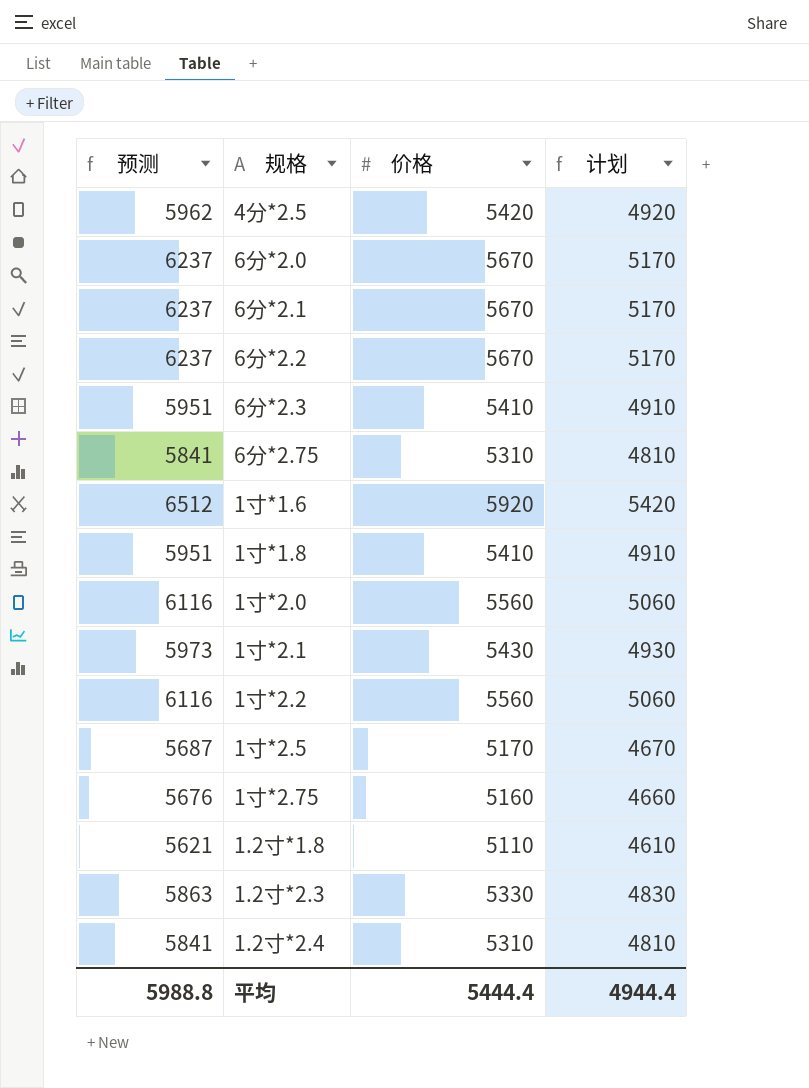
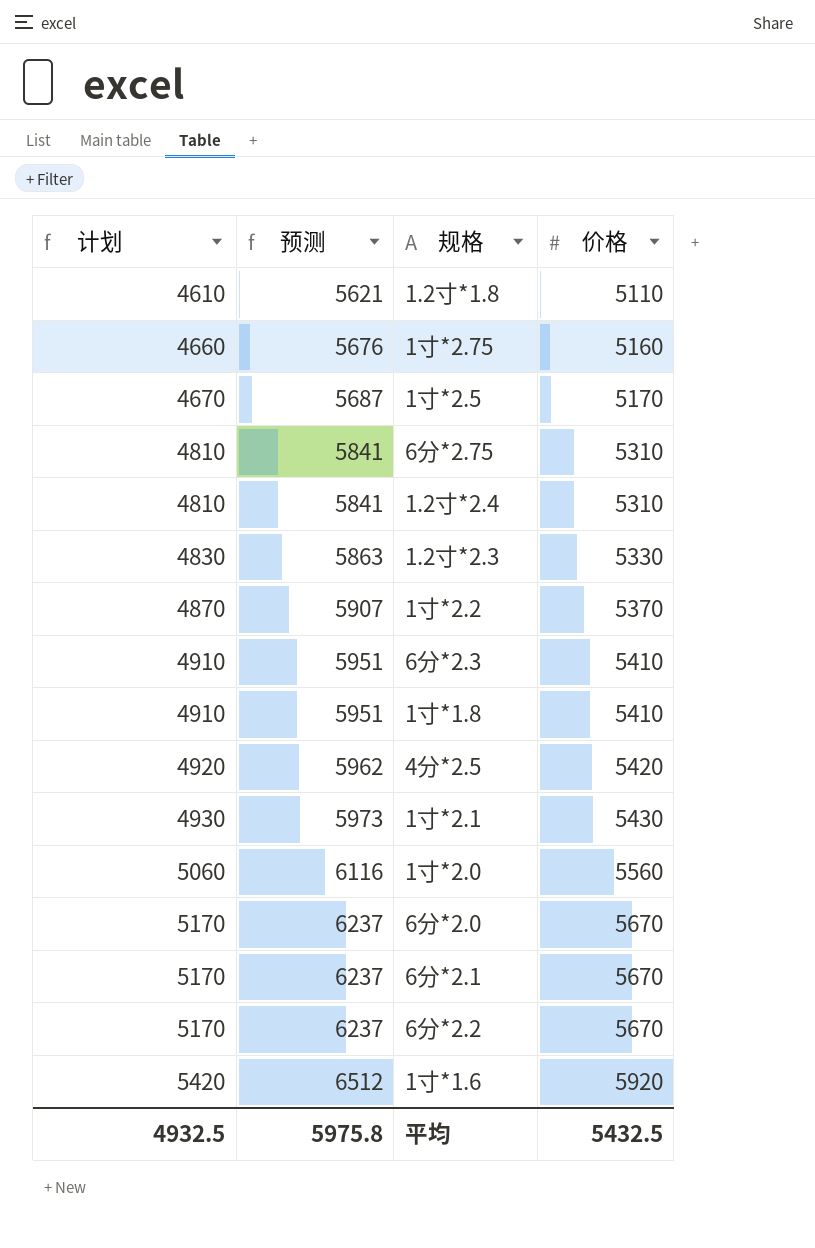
row order: none -> 计划 ascending
column 计划 | position: 4 -> 1
1寸*2.2 | 计划: 5060 -> 4870
1寸*2.2 | 预测: 6116 -> 5907
1寸*2.2 | 价格: 5560 -> 5370
平均 | 计划: 4944.4 -> 4932.5
平均 | 预测: 5988.8 -> 5975.8
平均 | 价格: 5444.4 -> 5432.5

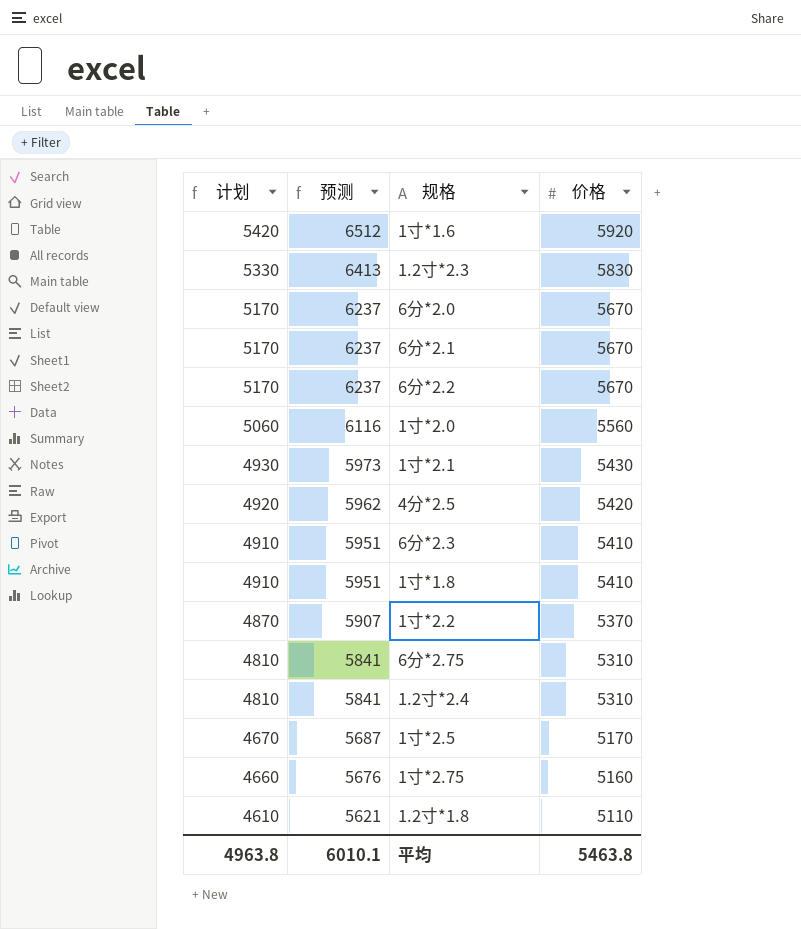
row order: 计划 ascending -> 计划 descending
1.2寸*2.3 | 计划: 4830 -> 5330
1.2寸*2.3 | 预测: 5863 -> 6413
1.2寸*2.3 | 价格: 5330 -> 5830
平均 | 计划: 4932.5 -> 4963.8
平均 | 预测: 5975.8 -> 6010.1
平均 | 价格: 5432.5 -> 5463.8

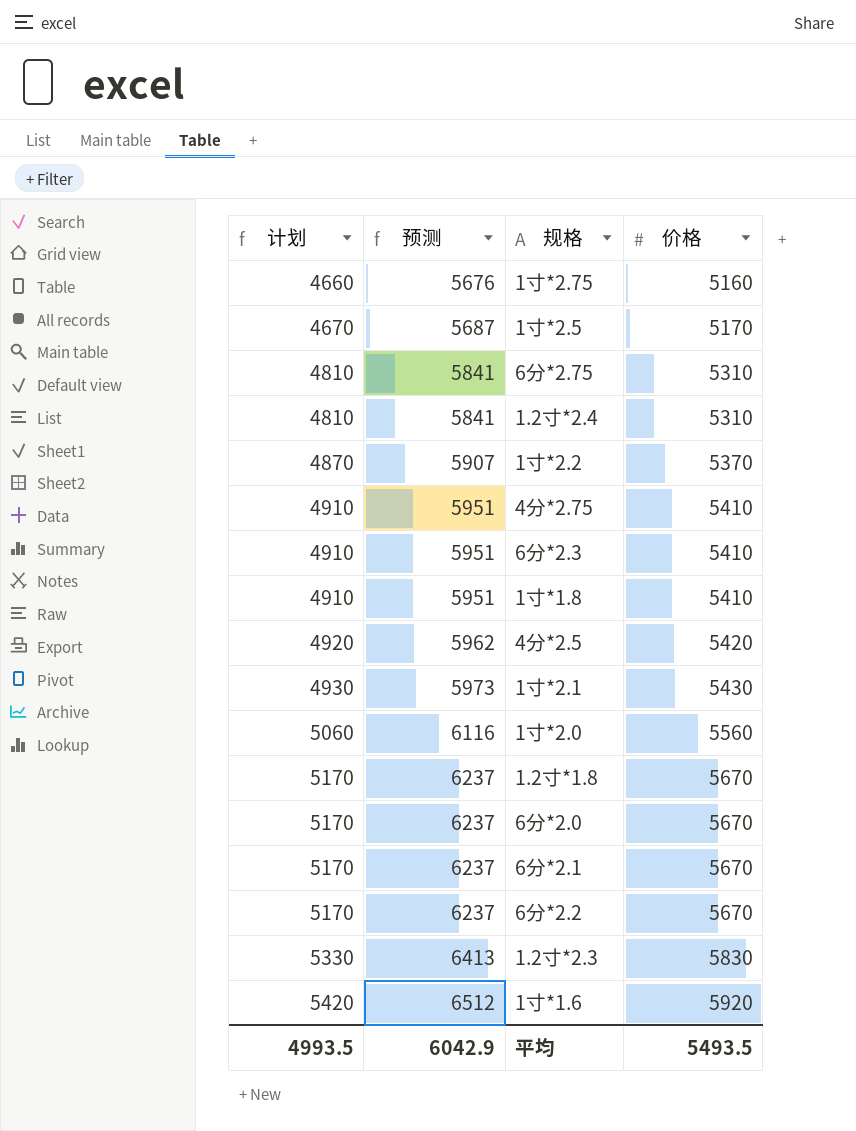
row order: 计划 descending -> 计划 ascending
row 4分*2.75: none -> 4910 | 5951 | 5410
1.2寸*1.8 | 计划: 4610 -> 5170
1.2寸*1.8 | 预测: 5621 -> 6237
1.2寸*1.8 | 价格: 5110 -> 5670
平均 | 计划: 4963.8 -> 4993.5
平均 | 预测: 6010.1 -> 6042.9
平均 | 价格: 5463.8 -> 5493.5

